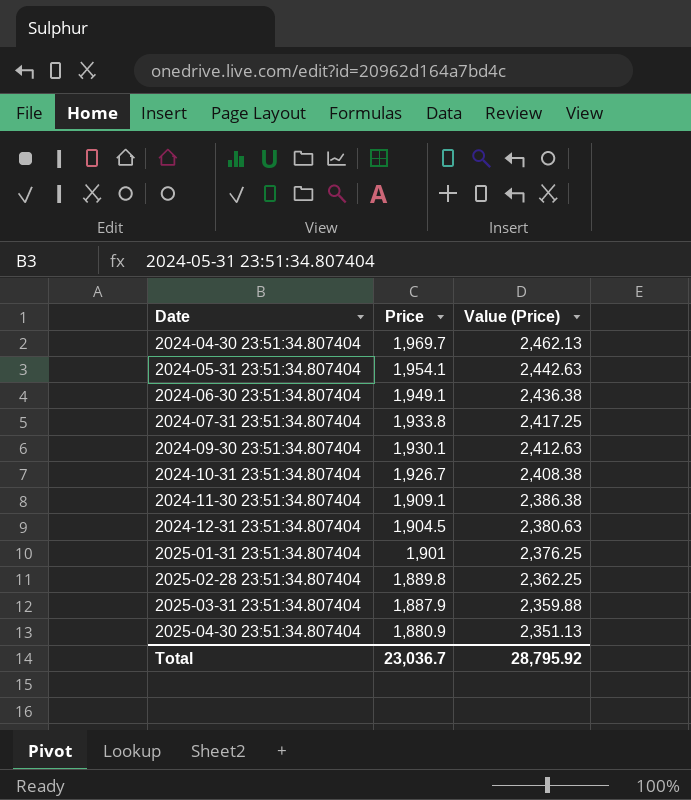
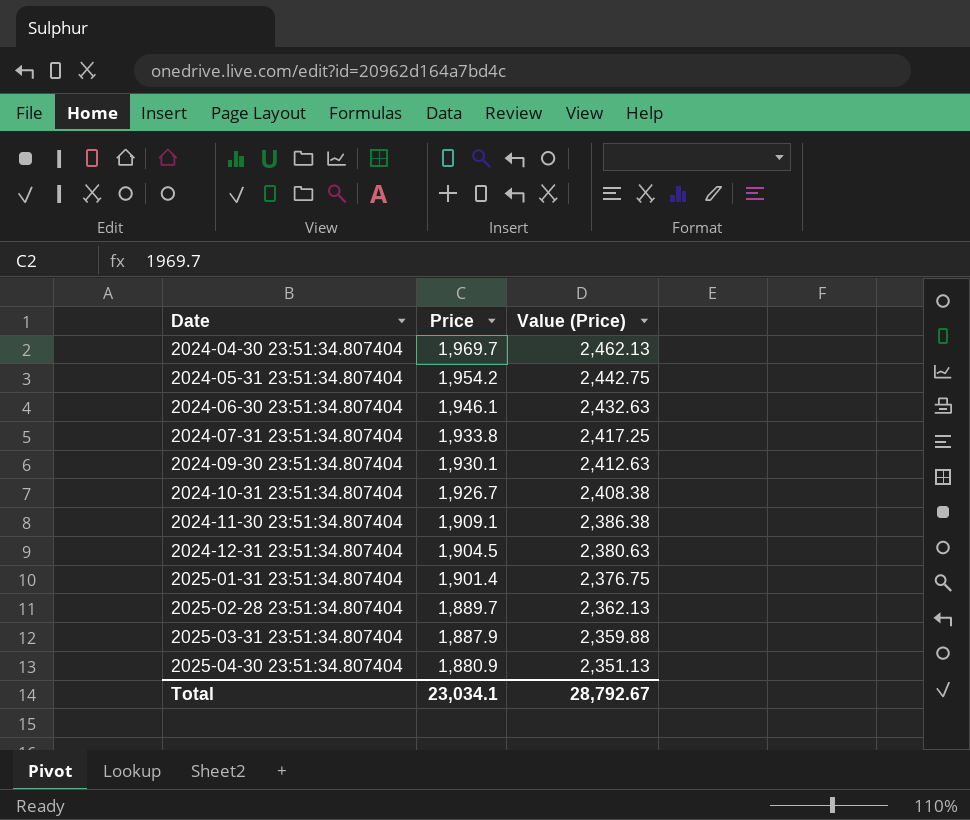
2024-05-31 23:51:34.807404 | Price: 1,954.1 -> 1,954.2
2024-05-31 23:51:34.807404 | Value (Price): 2,442.63 -> 2,442.75
2024-06-30 23:51:34.807404 | Price: 1,949.1 -> 1,946.1
2024-06-30 23:51:34.807404 | Value (Price): 2,436.38 -> 2,432.63
2025-01-31 23:51:34.807404 | Price: 1,901 -> 1,901.4
2025-01-31 23:51:34.807404 | Value (Price): 2,376.25 -> 2,376.75
2025-02-28 23:51:34.807404 | Price: 1,889.8 -> 1,889.7
2025-02-28 23:51:34.807404 | Value (Price): 2,362.25 -> 2,362.13
Total | Price: 23,036.7 -> 23,034.1
Total | Value (Price): 28,795.92 -> 28,792.67

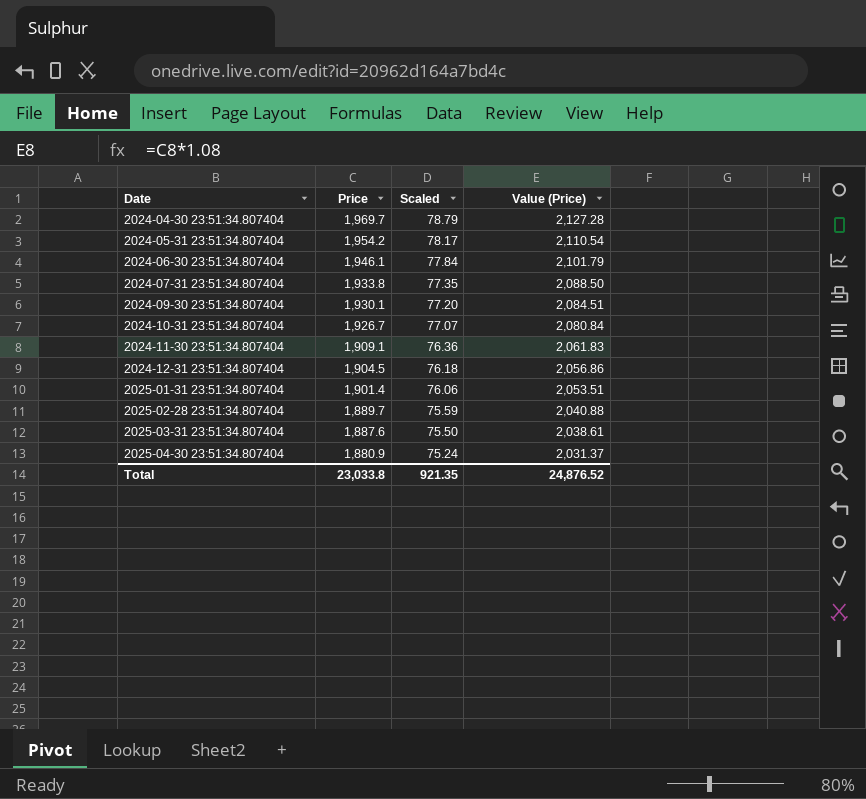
column Scaled | formula: none -> [Price] * 0.04
column Value (Price) | formula: [Price] * 1.25 -> [Price] * 1.08
2025-03-31 23:51:34.807404 | Price: 1,887.9 -> 1,887.6
Total | Price: 23,034.1 -> 23,033.8
Total | Value (Price): 28,792.67 -> 24,876.52

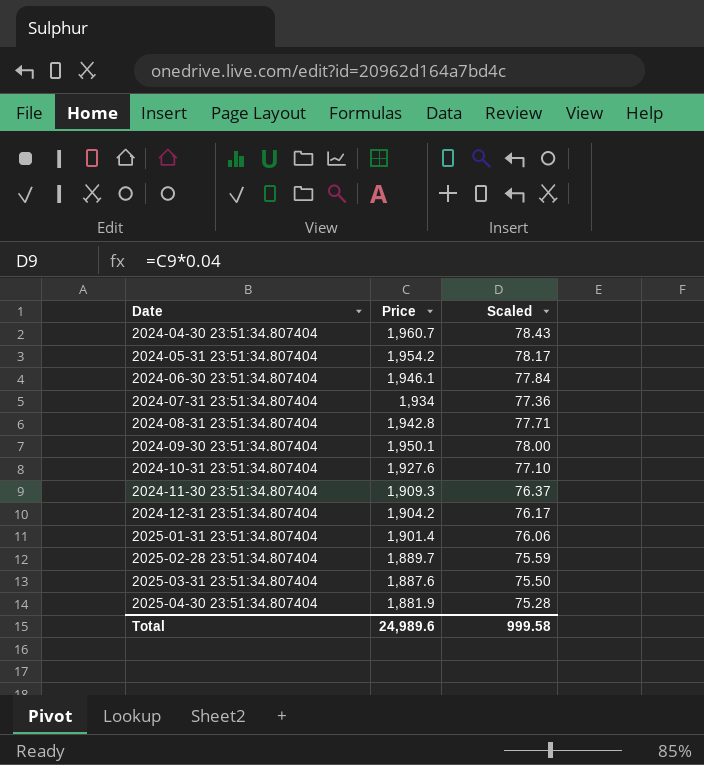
column Value (Price) | formula: [Price] * 1.08 -> none
2024-04-30 23:51:34.807404 | Price: 1,969.7 -> 1,960.7
2024-04-30 23:51:34.807404 | Scaled: 78.79 -> 78.43
2024-07-31 23:51:34.807404 | Price: 1,933.8 -> 1,934
2024-07-31 23:51:34.807404 | Scaled: 77.35 -> 77.36
row 2024-08-31 23:51:34.807404: none -> 1,942.8 | 77.71
2024-09-30 23:51:34.807404 | Price: 1,930.1 -> 1,950.1
2024-09-30 23:51:34.807404 | Scaled: 77.20 -> 78.00
2024-10-31 23:51:34.807404 | Price: 1,926.7 -> 1,927.6
2024-10-31 23:51:34.807404 | Scaled: 77.07 -> 77.10
2024-11-30 23:51:34.807404 | Price: 1,909.1 -> 1,909.3
2024-11-30 23:51:34.807404 | Scaled: 76.36 -> 76.37
2024-12-31 23:51:34.807404 | Price: 1,904.5 -> 1,904.2
2024-12-31 23:51:34.807404 | Scaled: 76.18 -> 76.17
2025-04-30 23:51:34.807404 | Price: 1,880.9 -> 1,881.9
2025-04-30 23:51:34.807404 | Scaled: 75.24 -> 75.28
Total | Price: 23,033.8 -> 24,989.6
Total | Scaled: 921.35 -> 999.58

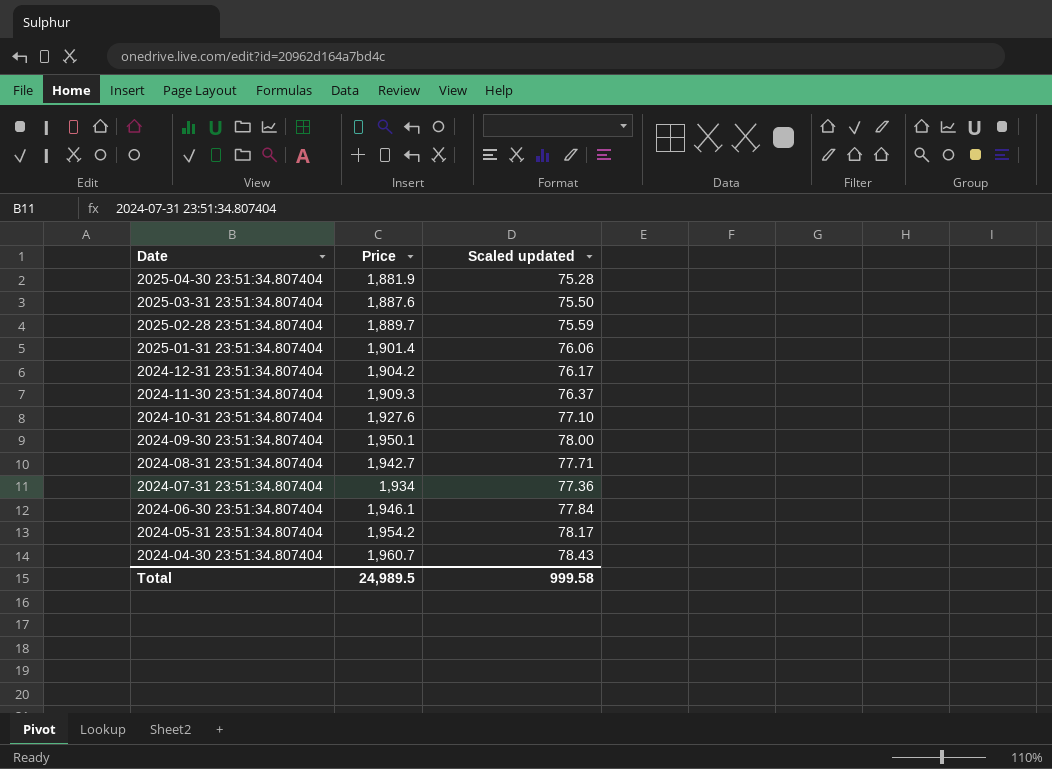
row order: Date ascending -> Date descending
column name: Scaled -> Scaled updated
2024-08-31 23:51:34.807404 | Price: 1,942.8 -> 1,942.7
Total | Price: 24,989.6 -> 24,989.5

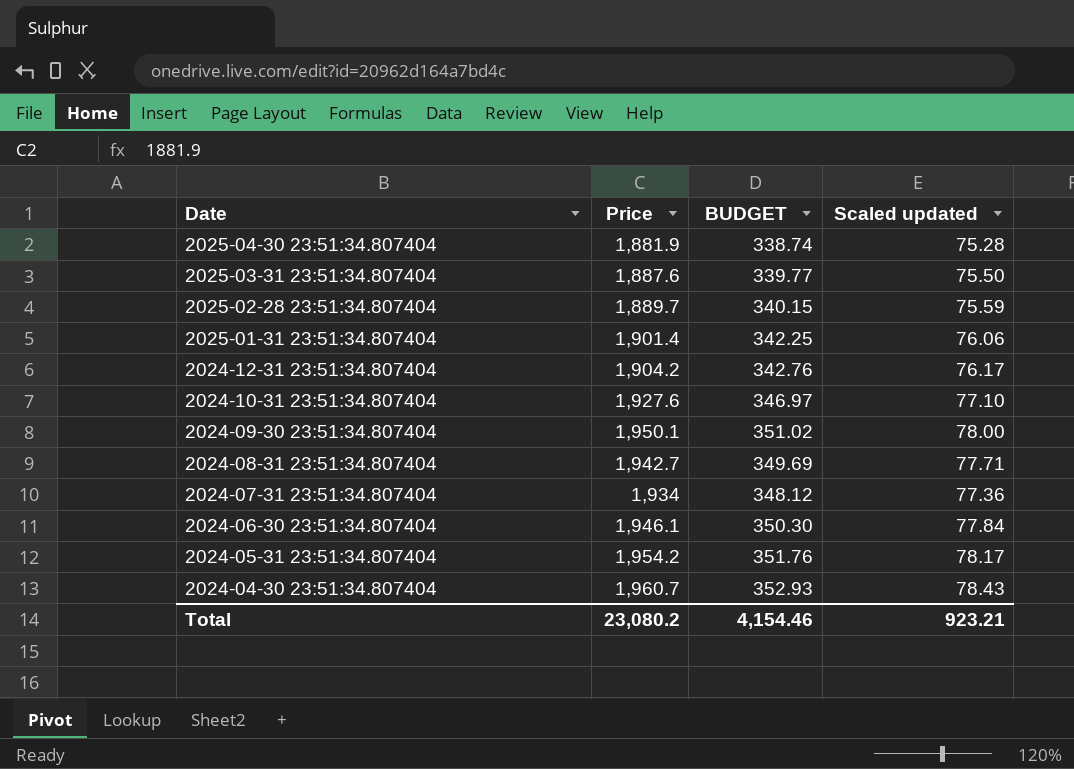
column BUDGET | formula: none -> [Price] * 0.18
row 2024-11-30 23:51:34.807404: 1,909.3 | 76.37 -> none
Total | Price: 24,989.5 -> 23,080.2
Total | Scaled updated: 999.58 -> 923.21

